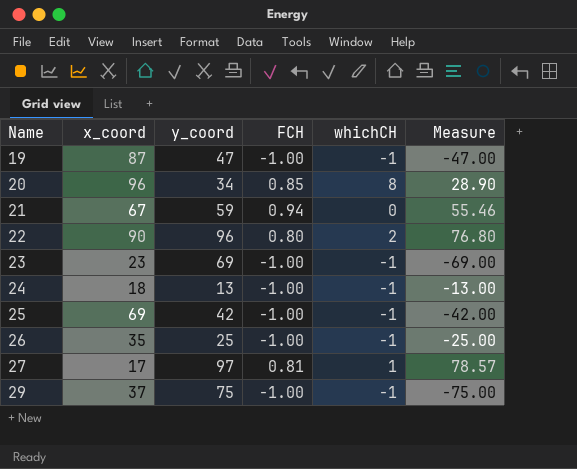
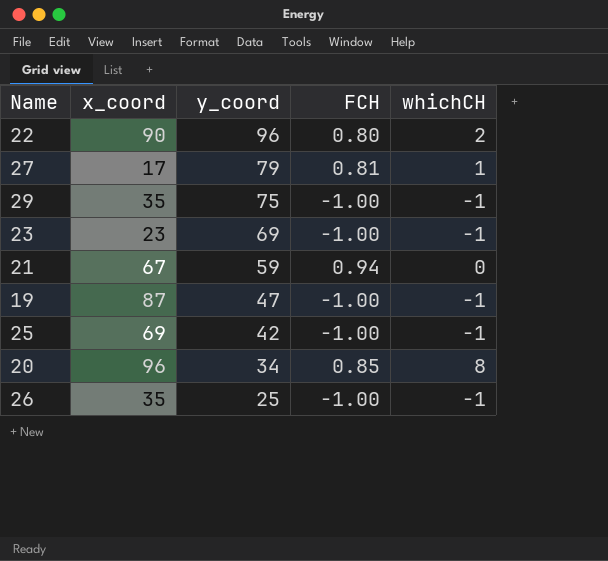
row order: Name ascending -> y_coord descending
column Measure | formula: [y_coord] * [FCH] -> none
row 24: 18 | 13 | -1.00 | -1 | -13.00 -> none
27 | y_coord: 97 -> 79
29 | x_coord: 37 -> 35

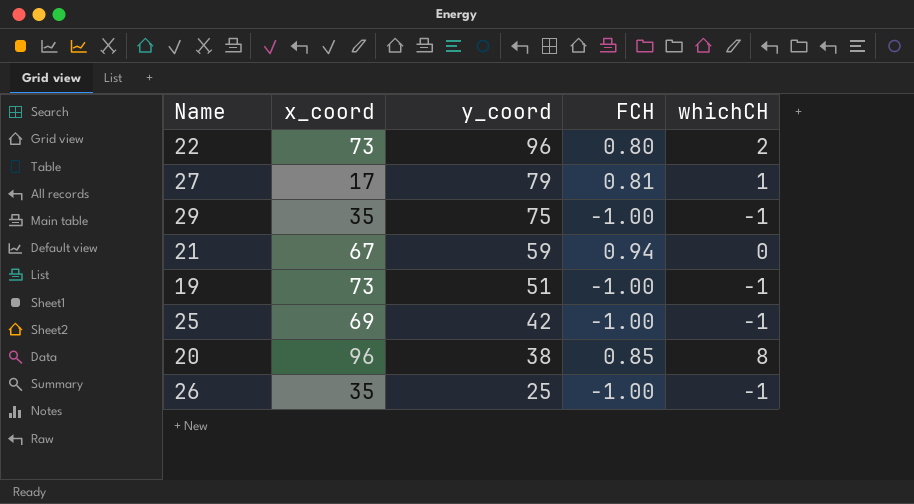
row 23: 23 | 69 | -1.00 | -1 -> none
22 | x_coord: 90 -> 73
19 | x_coord: 87 -> 73
19 | y_coord: 47 -> 51
20 | y_coord: 34 -> 38

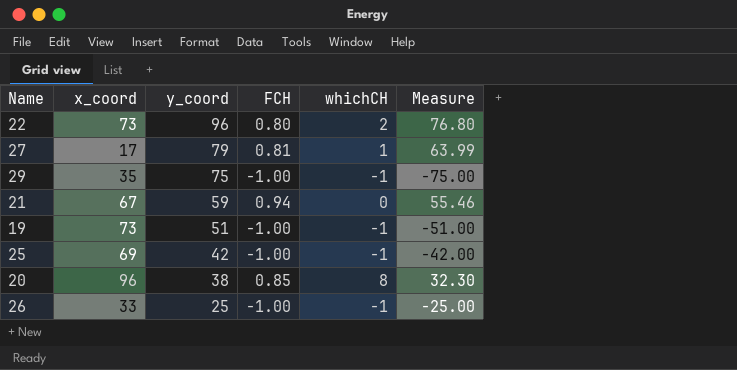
column Measure | formula: none -> [y_coord] * [FCH]
26 | x_coord: 35 -> 33

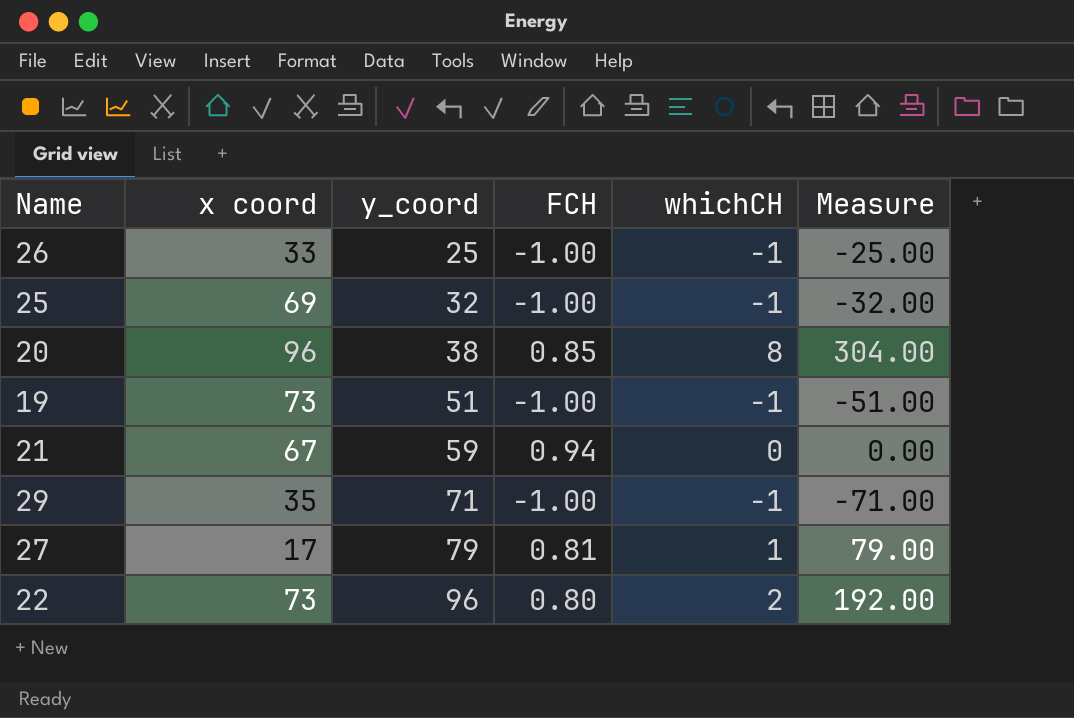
row order: y_coord descending -> y_coord ascending
column name: x_coord -> x coord
column Measure | formula: [y_coord] * [FCH] -> [y_coord] * [whichCH]
25 | y_coord: 42 -> 32
29 | y_coord: 75 -> 71

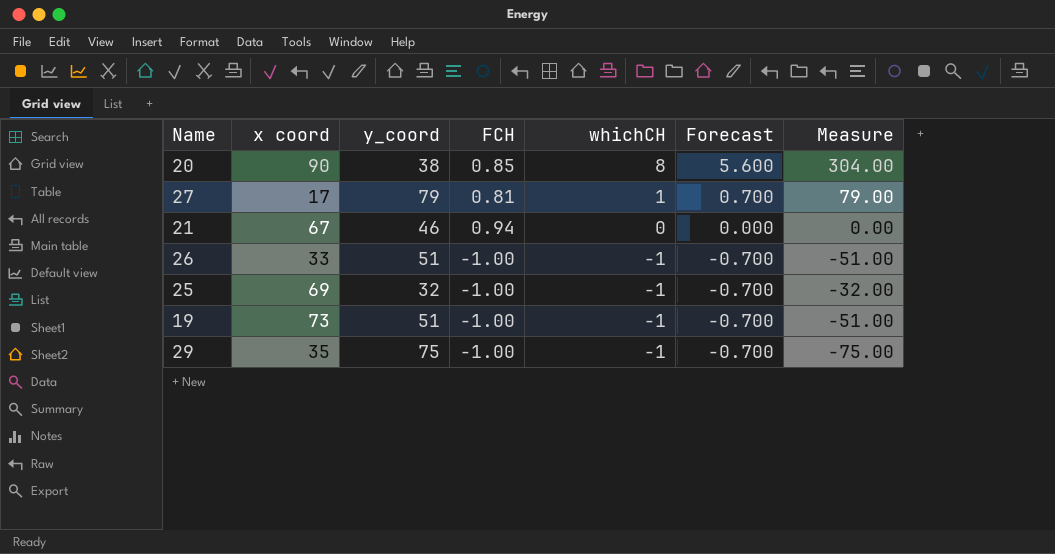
row order: y_coord ascending -> whichCH descending
column Forecast | formula: none -> [whichCH] * 0.7
row 22: 73 | 96 | 0.80 | 2 | 192.00 -> none
20 | x coord: 96 -> 90
21 | y_coord: 59 -> 46
26 | y_coord: 25 -> 51
26 | Measure: -25.00 -> -51.00
29 | y_coord: 71 -> 75
29 | Measure: -71.00 -> -75.00

